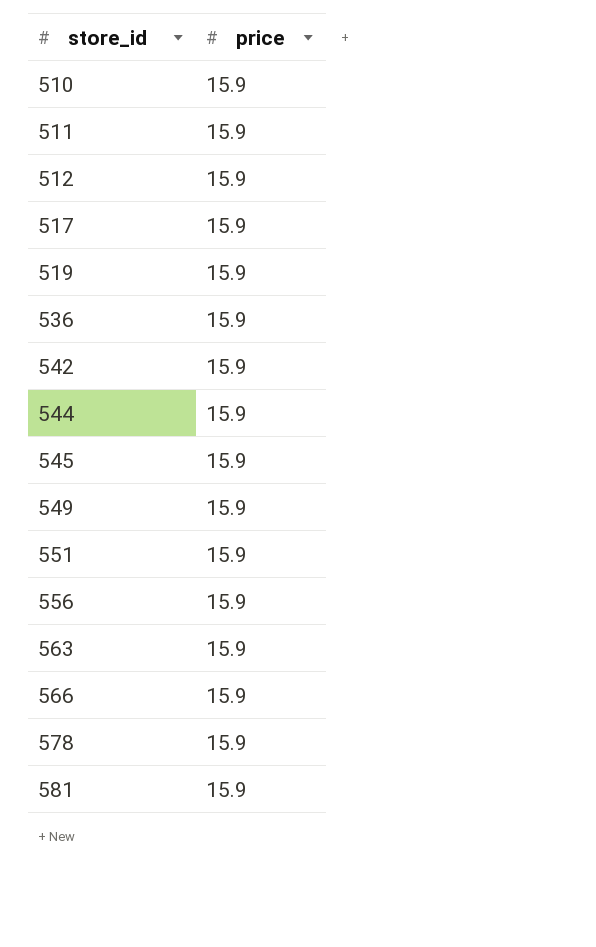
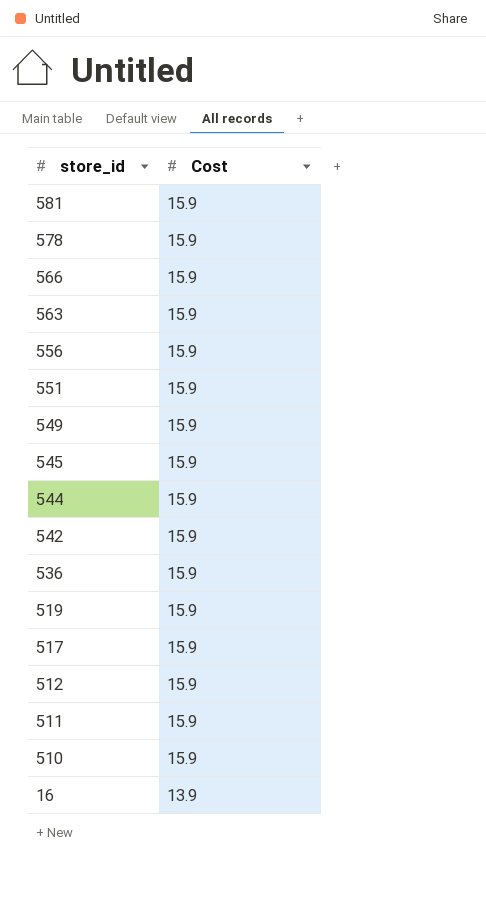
row order: store_id ascending -> store_id descending
column name: price -> Cost
row 16: none -> 13.9

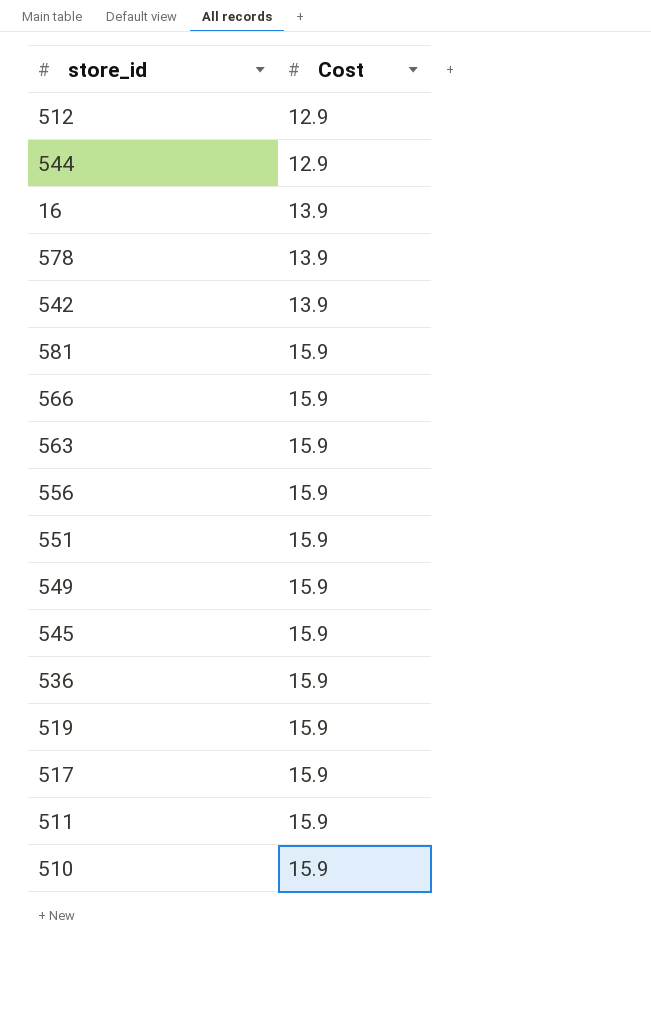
row order: store_id descending -> Cost ascending
512 | Cost: 15.9 -> 12.9
544 | Cost: 15.9 -> 12.9
578 | Cost: 15.9 -> 13.9
542 | Cost: 15.9 -> 13.9

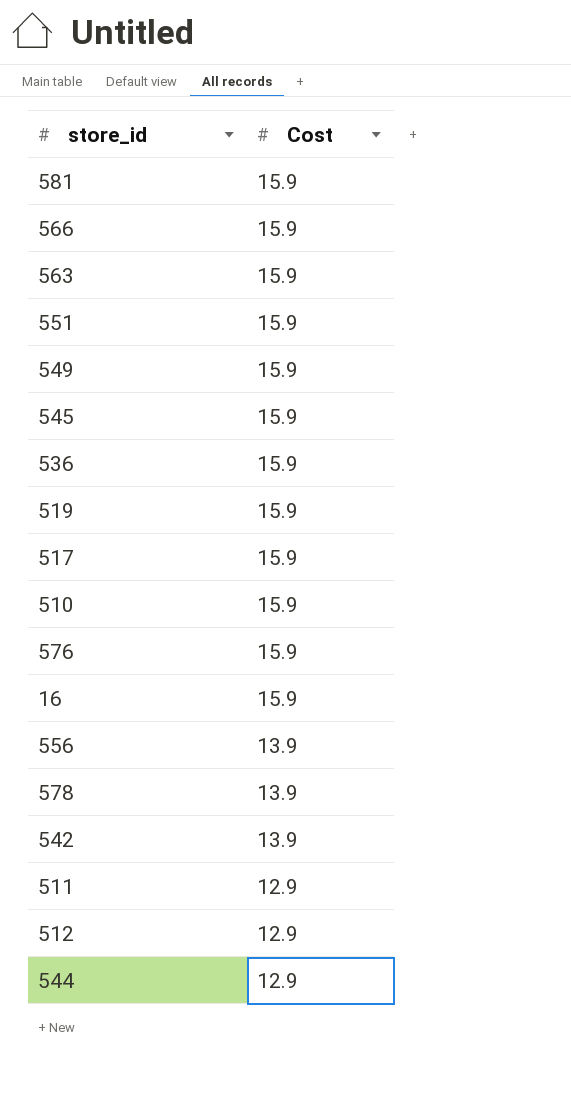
row order: Cost ascending -> Cost descending
row 576: none -> 15.9
16 | Cost: 13.9 -> 15.9
556 | Cost: 15.9 -> 13.9
511 | Cost: 15.9 -> 12.9

